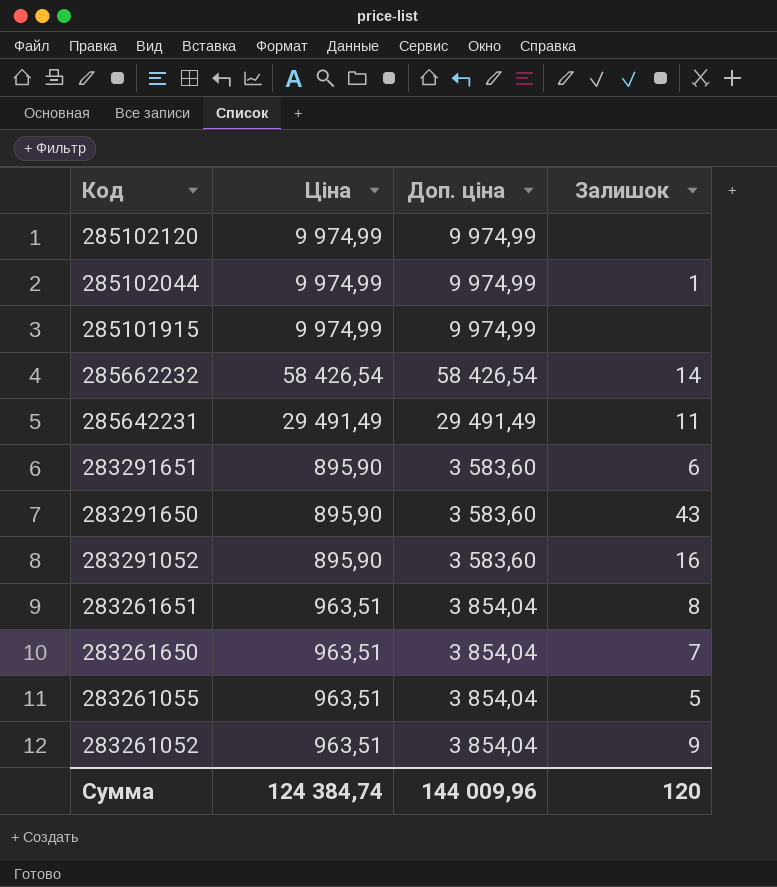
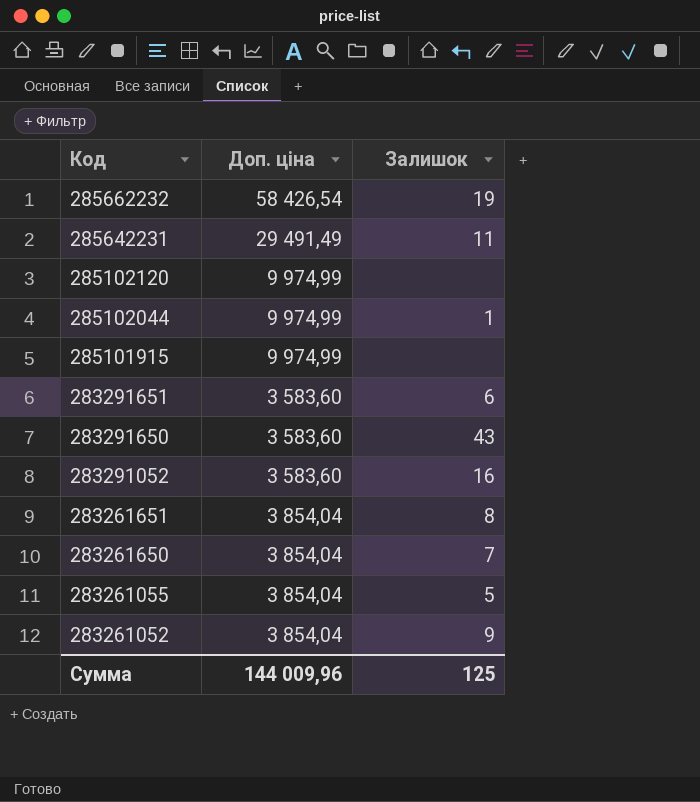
row order: none -> Код descending
column Ціна | position: 2 -> none
285662232 | Залишок: 14 -> 19
Сумма | Залишок: 120 -> 125

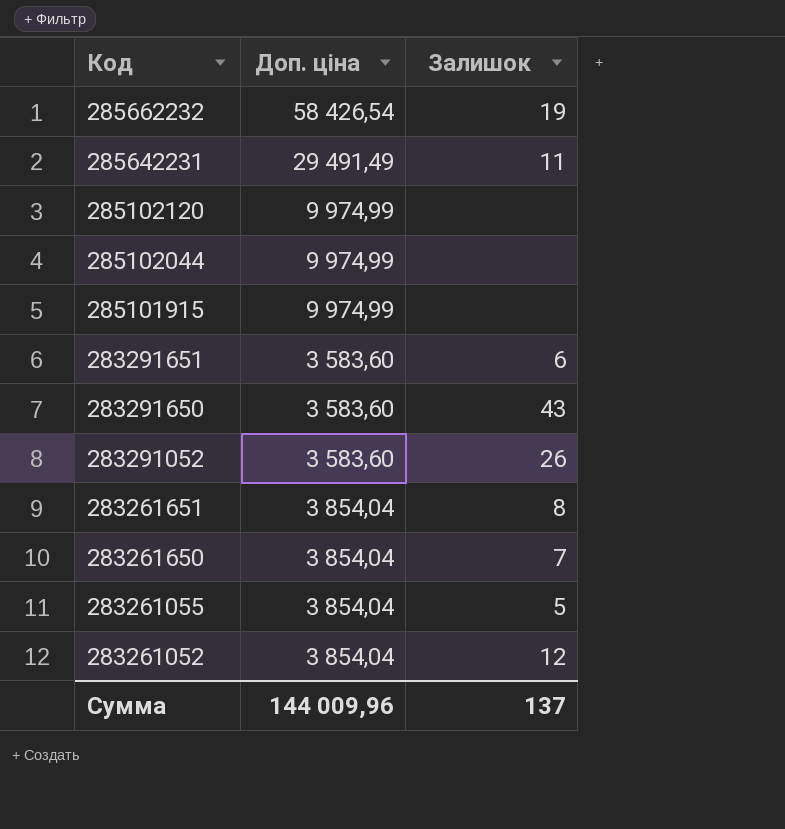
285102044 | Залишок: 1 -> none
283291052 | Залишок: 16 -> 26
283261052 | Залишок: 9 -> 12
Сумма | Залишок: 125 -> 137

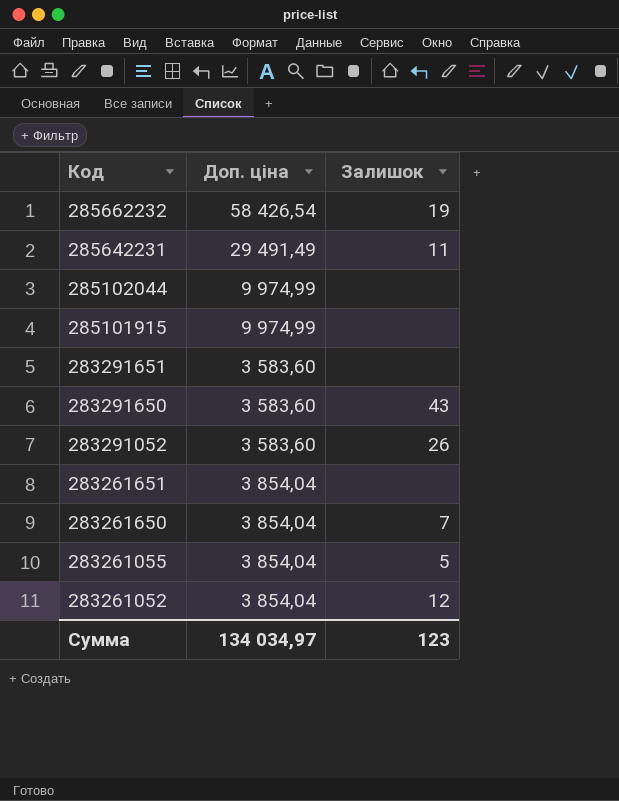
row 285102120: 9 974,99 | none -> none
283291651 | Залишок: 6 -> none
283261651 | Залишок: 8 -> none
Сумма | Доп. ціна: 144 009,96 -> 134 034,97
Сумма | Залишок: 137 -> 123

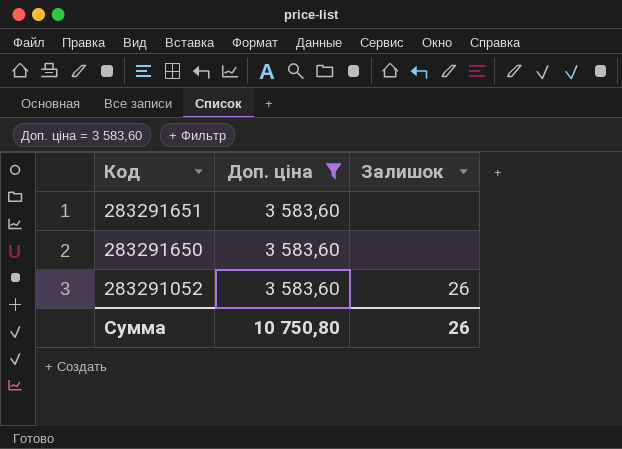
filter: none -> Доп. ціна = 3 583,60
283291650 | Залишок: 43 -> none
Сумма | Доп. ціна: 134 034,97 -> 10 750,80
Сумма | Залишок: 123 -> 26

